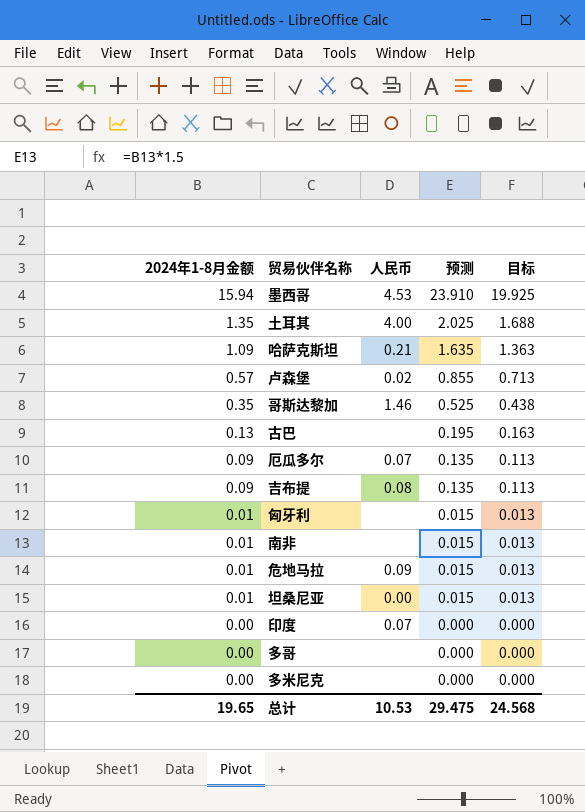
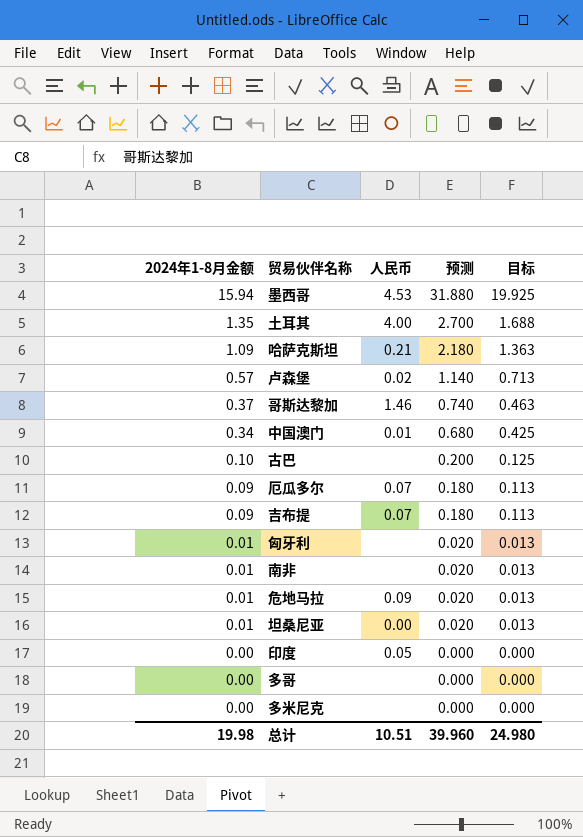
column 预测 | formula: [2024年1-8月金额] * 1.5 -> [2024年1-8月金额] * 2
哥斯达黎加 | 2024年1-8月金额: 0.35 -> 0.37
哥斯达黎加 | 目标: 0.438 -> 0.463
row 中国澳门: none -> 0.34 | 0.01 | 0.680 | 0.425
古巴 | 2024年1-8月金额: 0.13 -> 0.10
古巴 | 目标: 0.163 -> 0.125
吉布提 | 人民币: 0.08 -> 0.07
印度 | 人民币: 0.07 -> 0.05
总计 | 2024年1-8月金额: 19.65 -> 19.98
总计 | 人民币: 10.53 -> 10.51
总计 | 预测: 29.475 -> 39.960
总计 | 目标: 24.568 -> 24.980

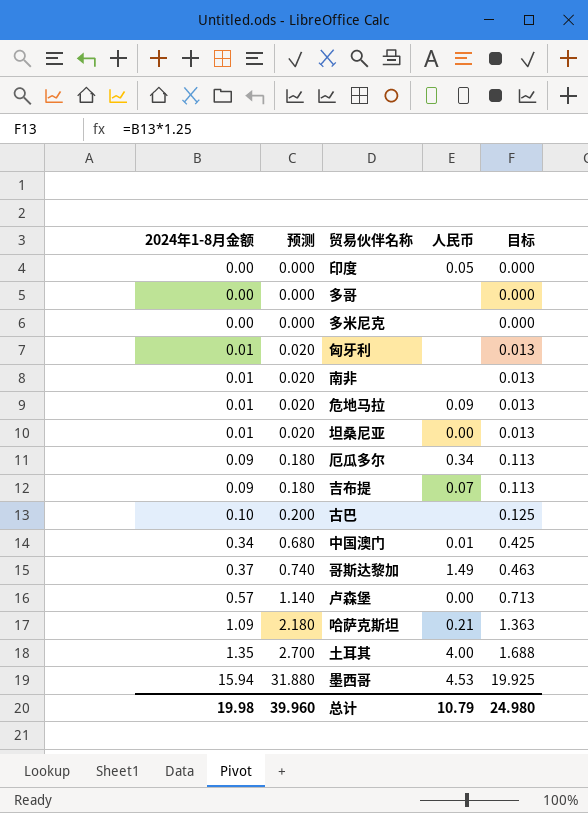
row order: 2024年1-8月金额 descending -> 2024年1-8月金额 ascending
column 预测 | position: 4 -> 2
厄瓜多尔 | 人民币: 0.07 -> 0.34
哥斯达黎加 | 人民币: 1.46 -> 1.49
卢森堡 | 人民币: 0.02 -> 0.00
总计 | 人民币: 10.51 -> 10.79

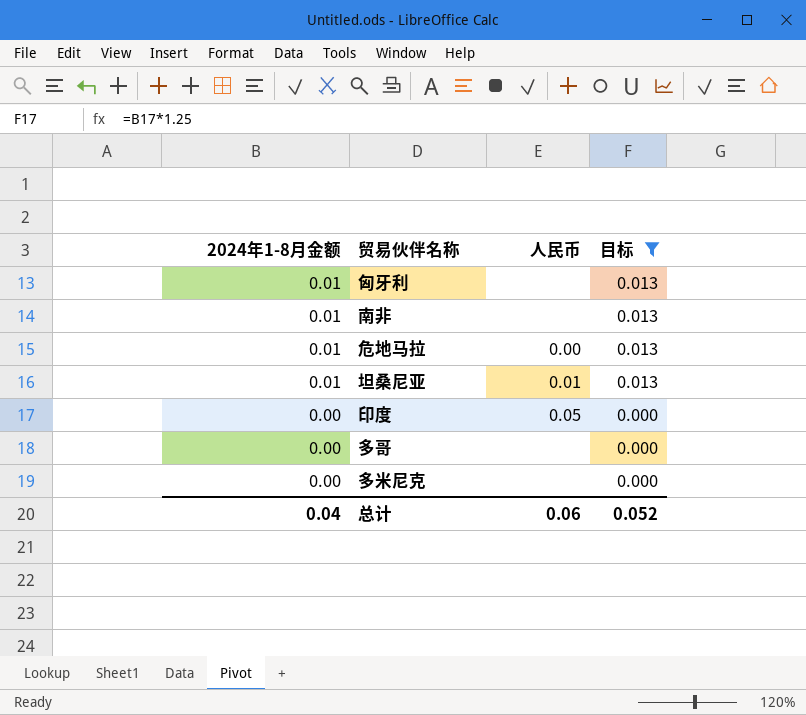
filter: none -> 目标 <= 0.013
row order: 2024年1-8月金额 ascending -> 2024年1-8月金额 descending
column 预测 | formula: [2024年1-8月金额] * 2 -> none
危地马拉 | 人民币: 0.09 -> 0.00
坦桑尼亚 | 人民币: 0.00 -> 0.01
总计 | 2024年1-8月金额: 19.98 -> 0.04
总计 | 人民币: 10.79 -> 0.06
总计 | 目标: 24.980 -> 0.052

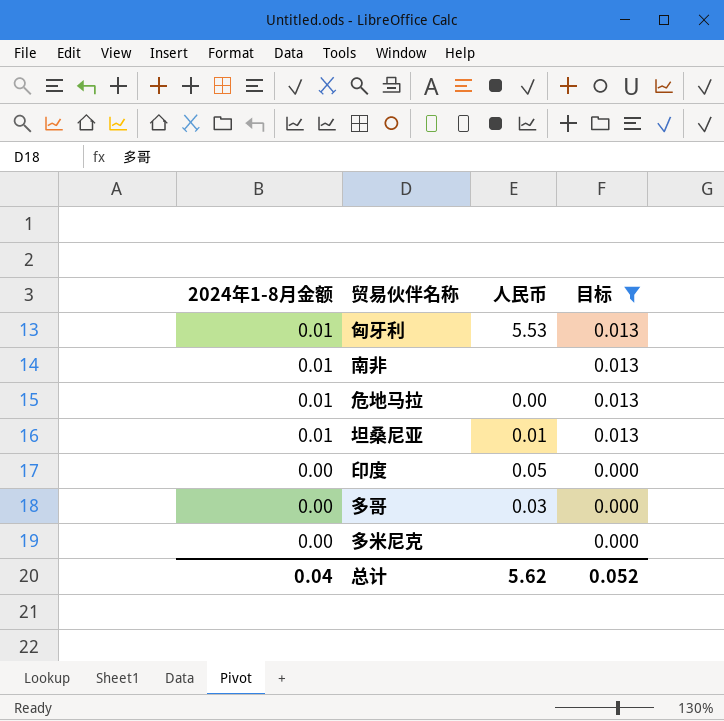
匈牙利 | 人民币: none -> 5.53
多哥 | 人民币: none -> 0.03
总计 | 人民币: 0.06 -> 5.62

